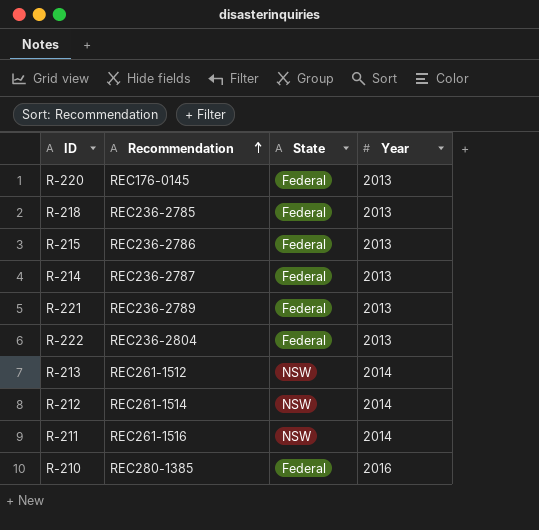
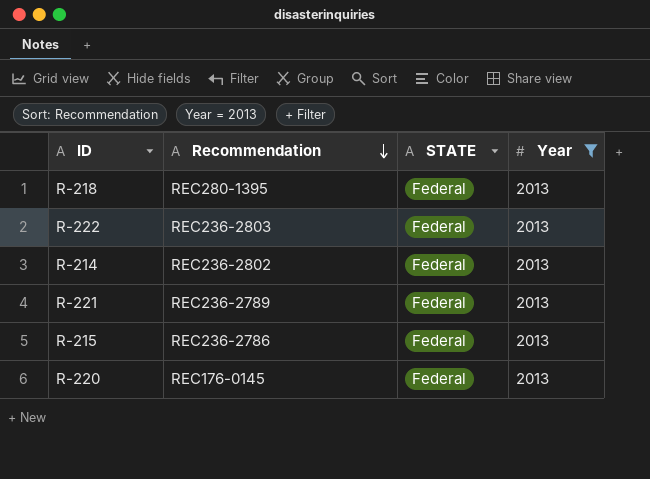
filter: none -> Year = 2013
row order: Recommendation ascending -> Recommendation descending
column name: State -> STATE
R-218 | Recommendation: REC236-2785 -> REC280-1395
R-222 | Recommendation: REC236-2804 -> REC236-2803
R-214 | Recommendation: REC236-2787 -> REC236-2802

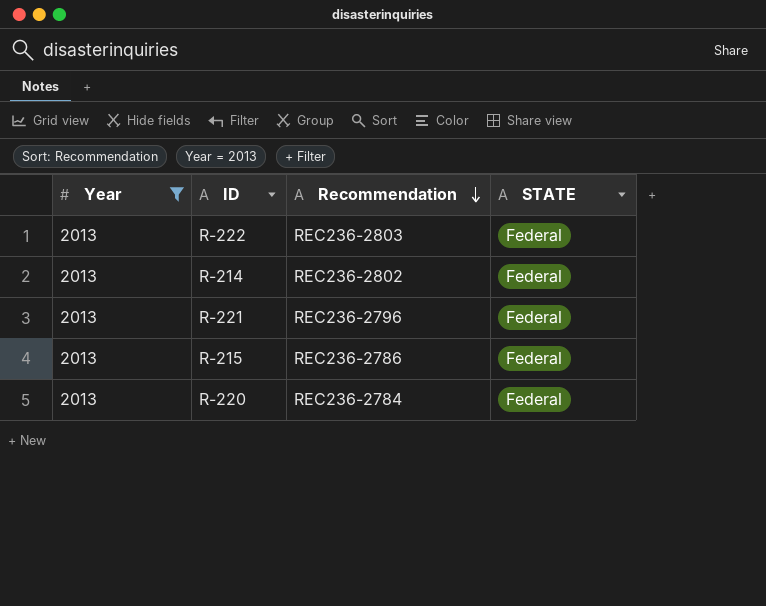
column Year | position: 4 -> 1
row R-218: REC280-1395 | Federal | 2013 -> none
R-221 | Recommendation: REC236-2789 -> REC236-2796
R-220 | Recommendation: REC176-0145 -> REC236-2784

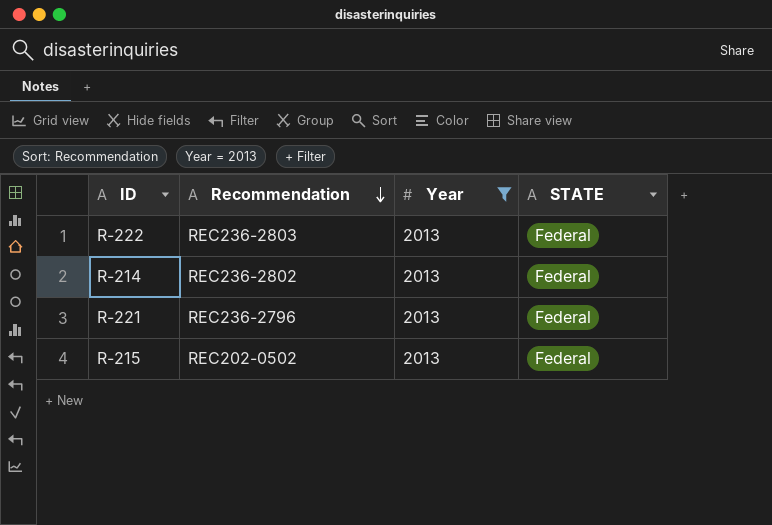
column Year | position: 1 -> 3
row R-220: 2013 | REC236-2784 | Federal -> none
R-215 | Recommendation: REC236-2786 -> REC202-0502

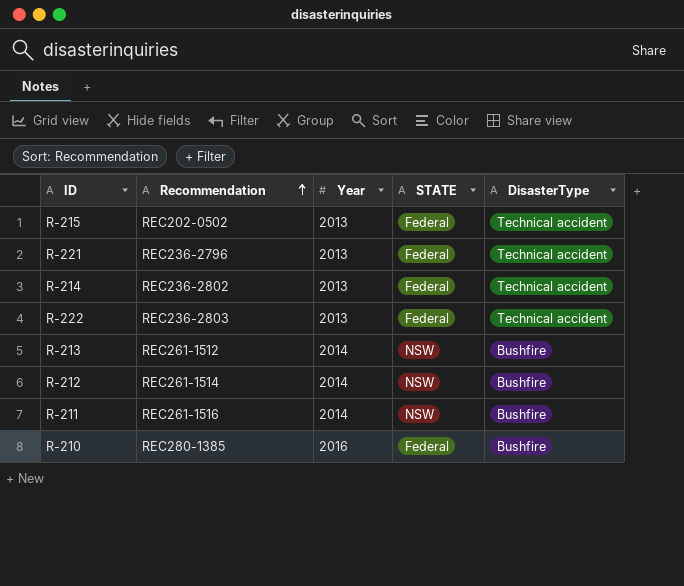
filter: Year = 2013 -> none
row order: Recommendation descending -> Recommendation ascending
column DisasterType | position: none -> 5

